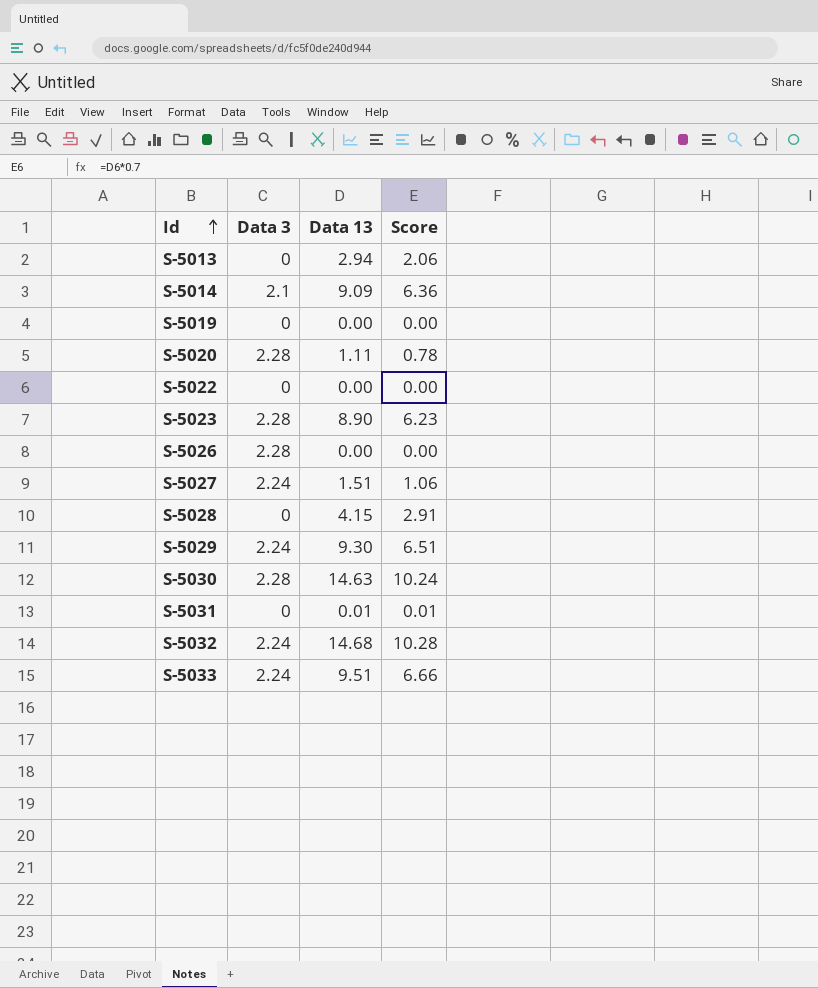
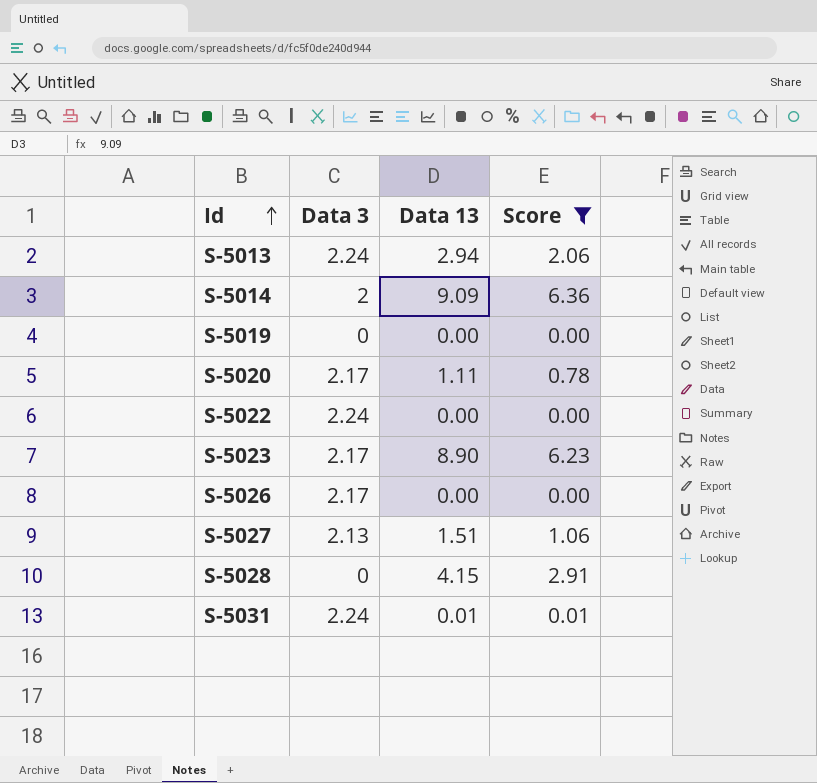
filter: none -> Score <= 6.36
S-5013 | Data 3: 0 -> 2.24
S-5014 | Data 3: 2.1 -> 2
S-5020 | Data 3: 2.28 -> 2.17
S-5022 | Data 3: 0 -> 2.24
S-5023 | Data 3: 2.28 -> 2.17
S-5026 | Data 3: 2.28 -> 2.17
S-5027 | Data 3: 2.24 -> 2.13
S-5031 | Data 3: 0 -> 2.24

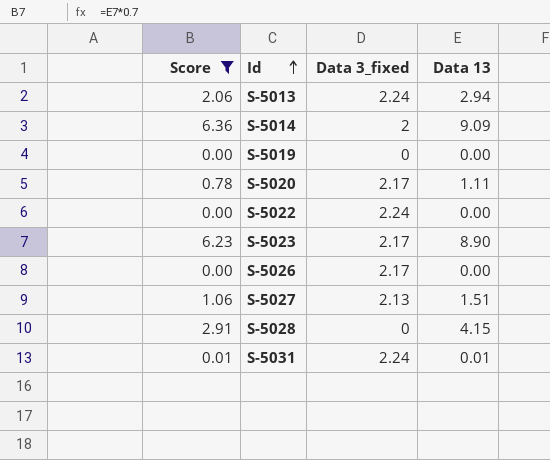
column Score | position: 4 -> 1
column name: Data 3 -> Data 3_fixed

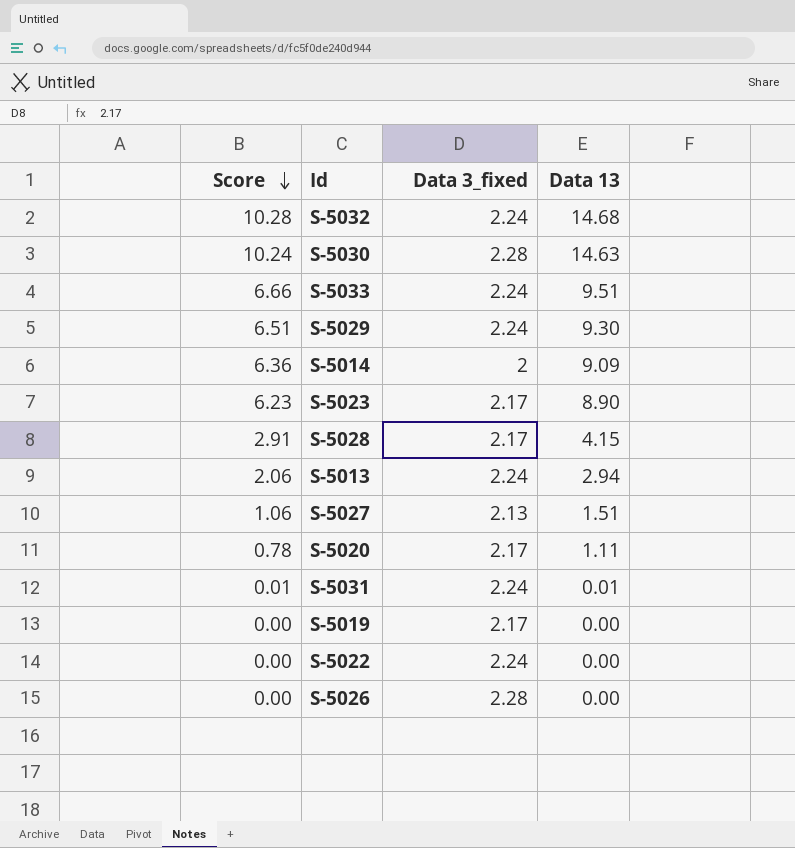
filter: Score <= 6.36 -> none
row order: Id ascending -> Score descending
S-5028 | Data 3_fixed: 0 -> 2.17
S-5019 | Data 3_fixed: 0 -> 2.17
S-5026 | Data 3_fixed: 2.17 -> 2.28

